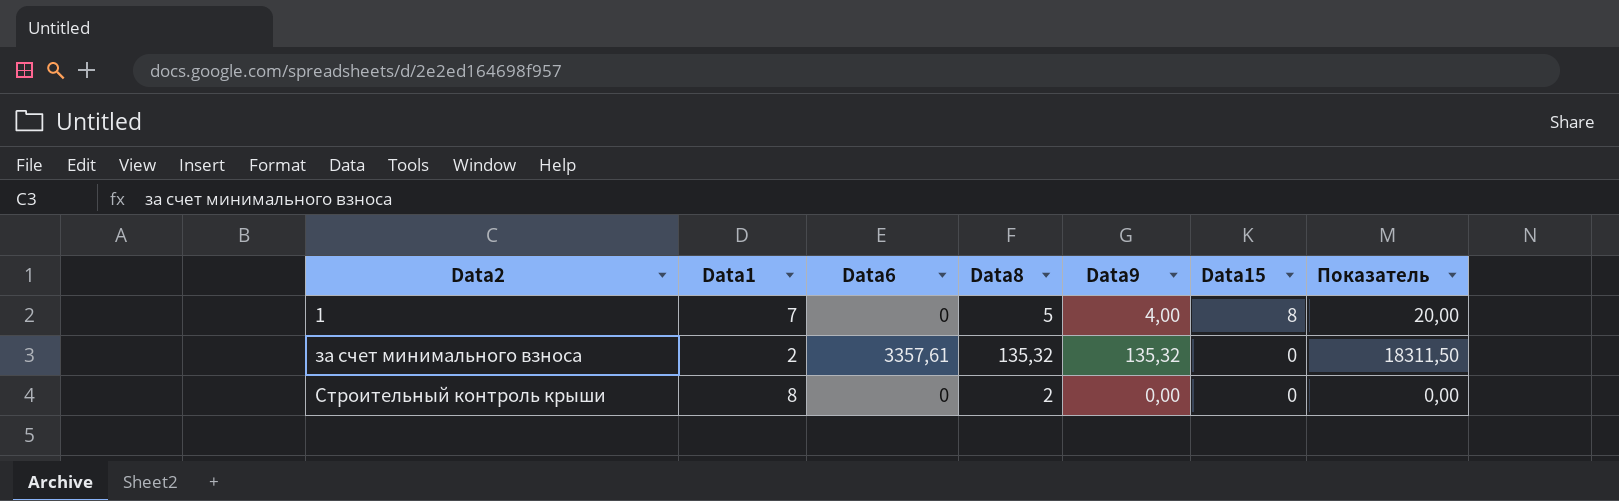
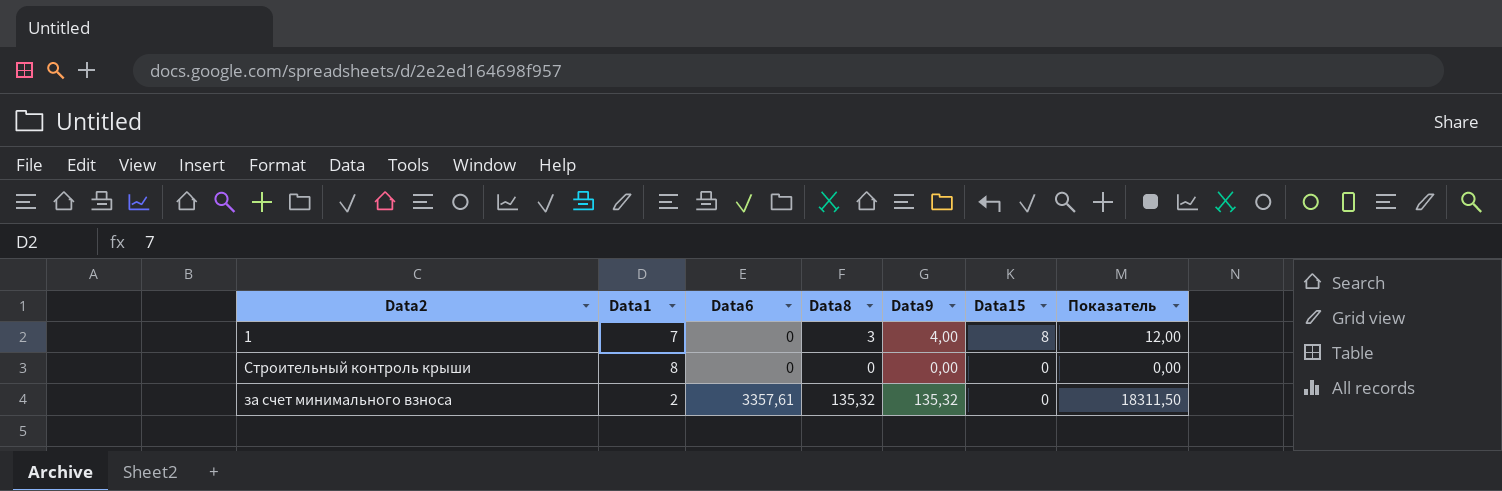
row order: Data2 ascending -> Data6 ascending
1 | Data8: 5 -> 3
1 | Показатель: 20,00 -> 12,00
Строительный контроль крыши | Data8: 2 -> 0

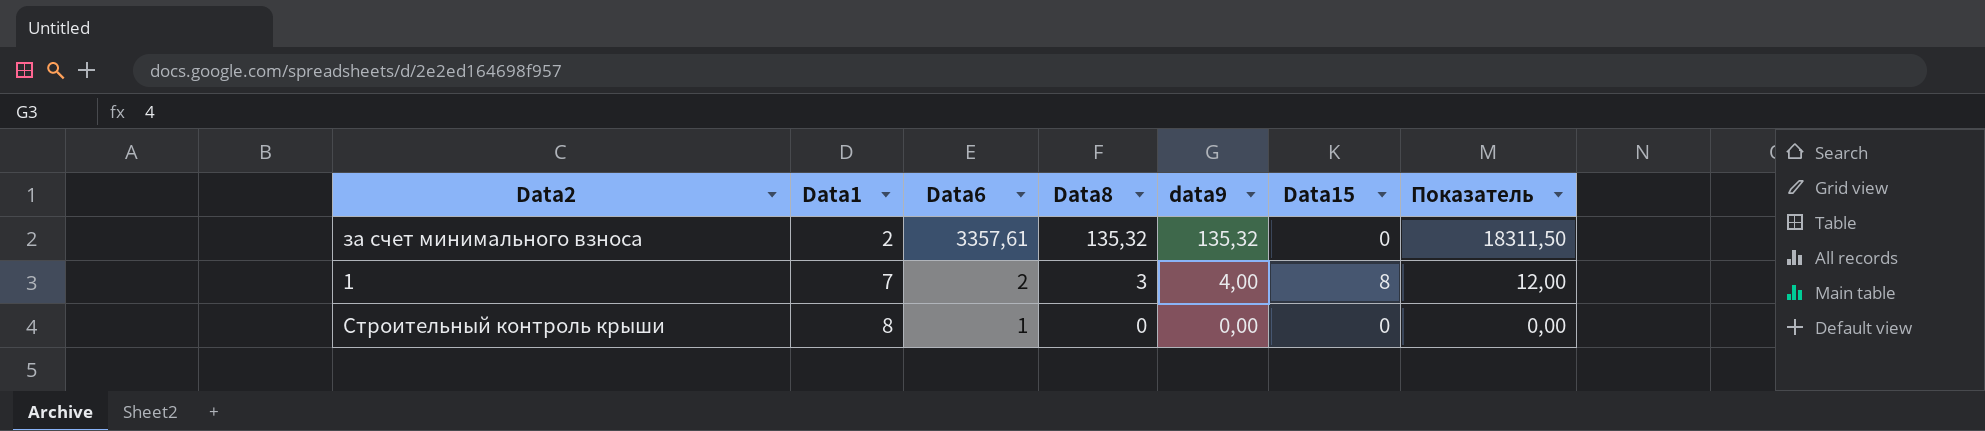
row order: Data6 ascending -> Data1 ascending
column name: Data9 -> data9
1 | Data6: 0 -> 2
Строительный контроль крыши | Data6: 0 -> 1

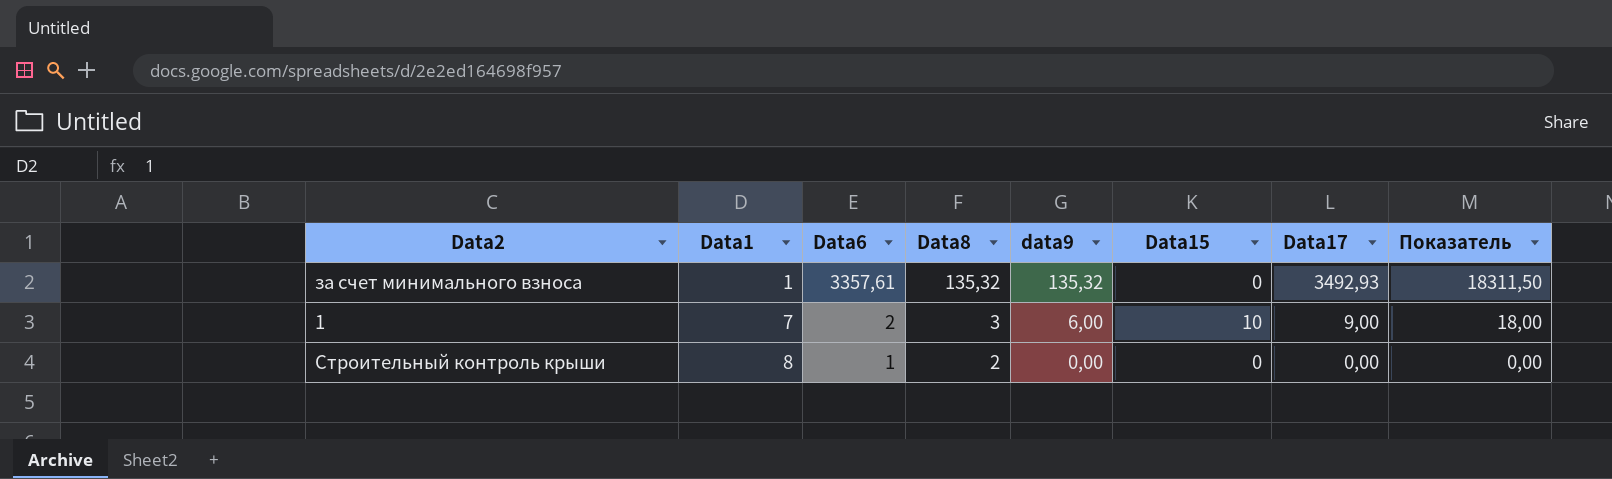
column Data17 | position: none -> 7
за счет минимального взноса | Data1: 2 -> 1
1 | data9: 4,00 -> 6,00
1 | Data15: 8 -> 10
1 | Показатель: 12,00 -> 18,00
Строительный контроль крыши | Data8: 0 -> 2

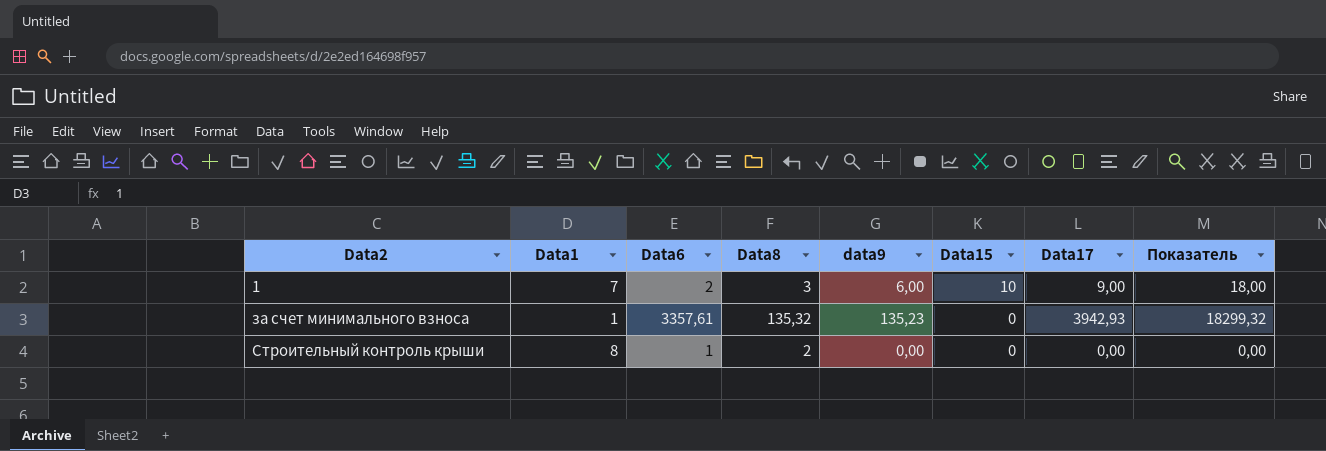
row order: Data1 ascending -> Data2 ascending
за счет минимального взноса | data9: 135,32 -> 135,23
за счет минимального взноса | Data17: 3492,93 -> 3942,93
за счет минимального взноса | Показатель: 18311,50 -> 18299,32

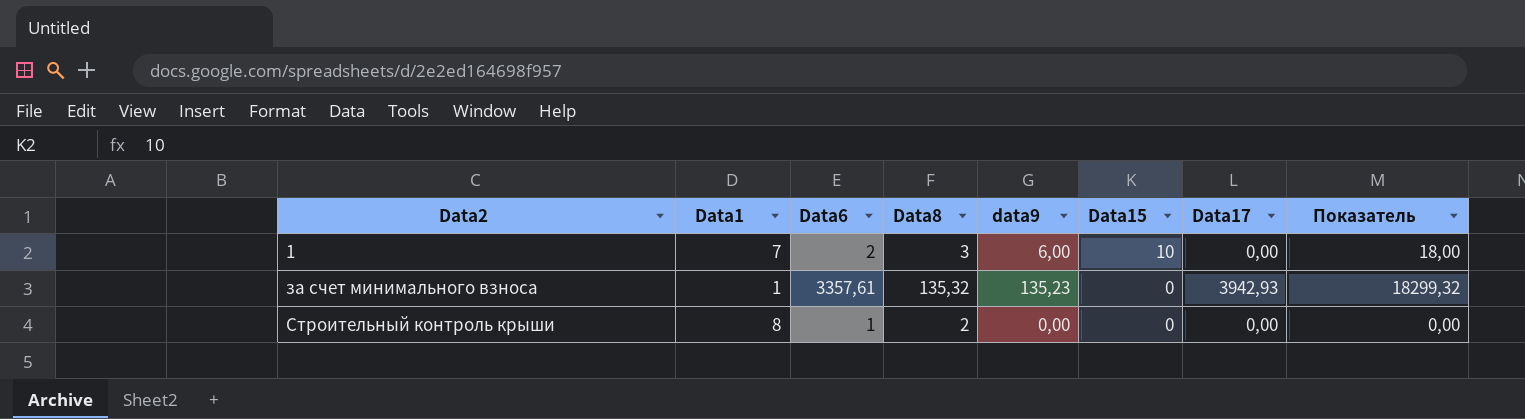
1 | Data17: 9,00 -> 0,00

